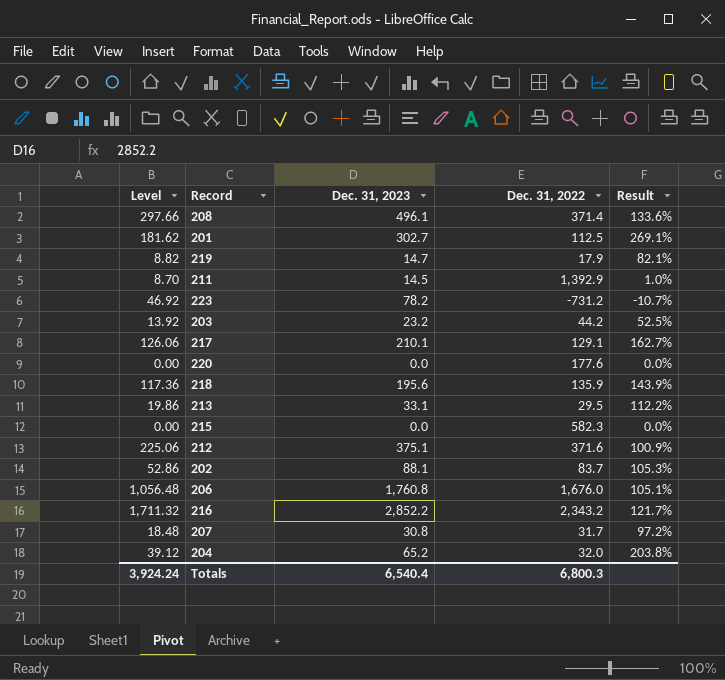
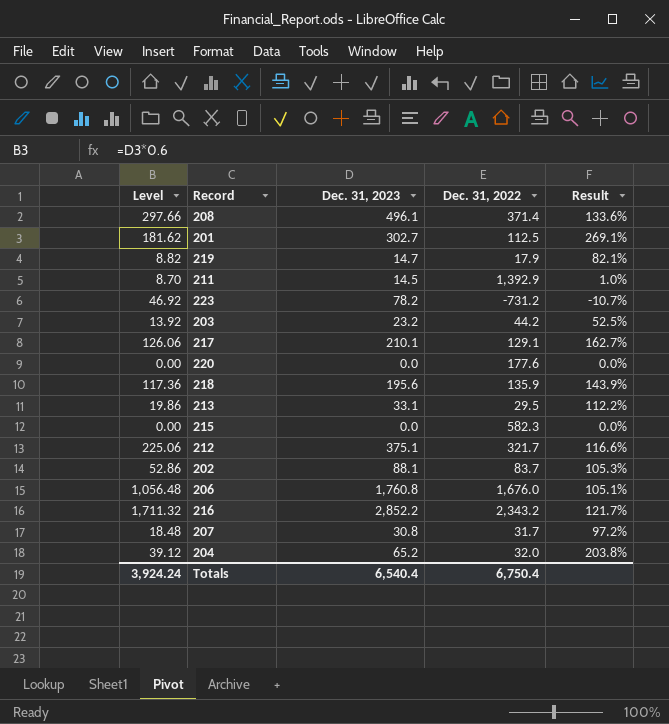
212 | Dec. 31, 2022: 371.6 -> 321.7
212 | Result: 100.9% -> 116.6%
Totals | Dec. 31, 2022: 6,800.3 -> 6,750.4

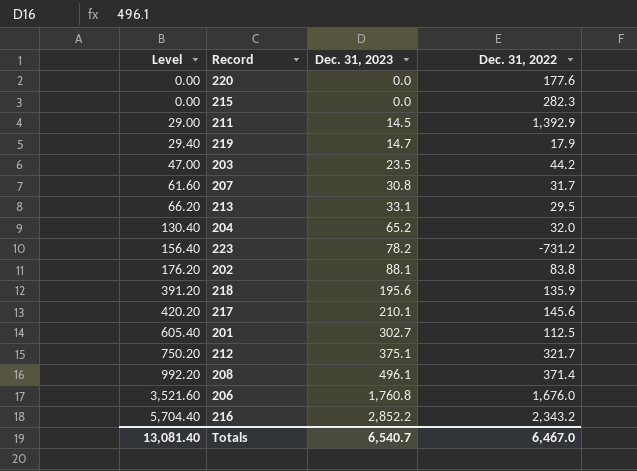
row order: none -> Level ascending
column Result | formula: [Dec. 31, 2023] / [Dec. 31, 2022] -> none
column Level | formula: [Dec. 31, 2023] * 0.6 -> [Dec. 31, 2023] * 2
215 | Dec. 31, 2022: 582.3 -> 282.3
203 | Dec. 31, 2023: 23.2 -> 23.5
202 | Dec. 31, 2022: 83.7 -> 83.8
217 | Dec. 31, 2022: 129.1 -> 145.6
Totals | Level: 3,924.24 -> 13,081.40
Totals | Dec. 31, 2023: 6,540.4 -> 6,540.7
Totals | Dec. 31, 2022: 6,750.4 -> 6,467.0

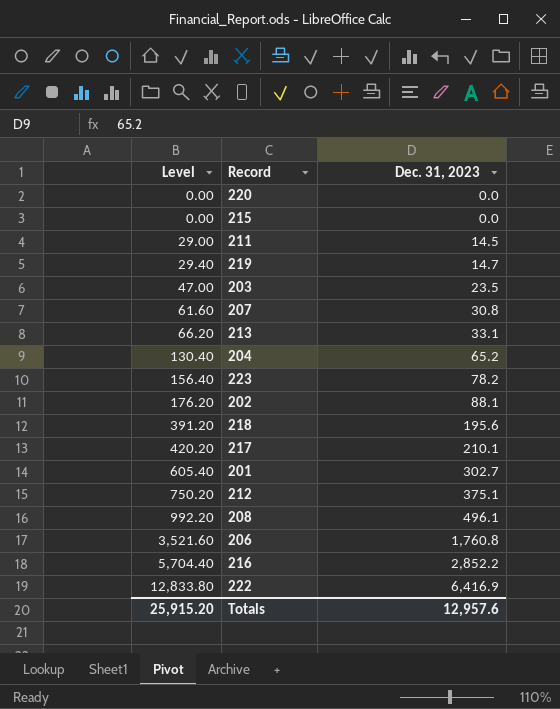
column Dec. 31, 2022 | position: 4 -> none
row 222: none -> 12,833.80 | 6,416.9
Totals | Level: 13,081.40 -> 25,915.20
Totals | Dec. 31, 2023: 6,540.7 -> 12,957.6

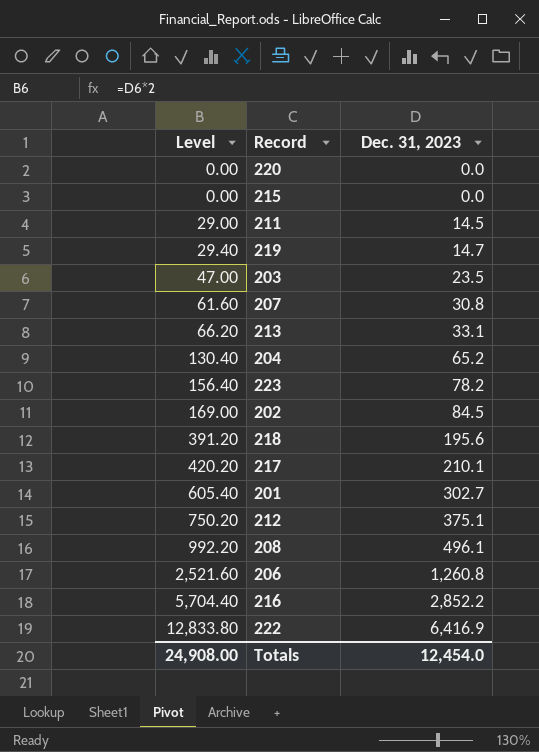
202 | Level: 176.20 -> 169.00
202 | Dec. 31, 2023: 88.1 -> 84.5
206 | Level: 3,521.60 -> 2,521.60
206 | Dec. 31, 2023: 1,760.8 -> 1,260.8
Totals | Level: 25,915.20 -> 24,908.00
Totals | Dec. 31, 2023: 12,957.6 -> 12,454.0

